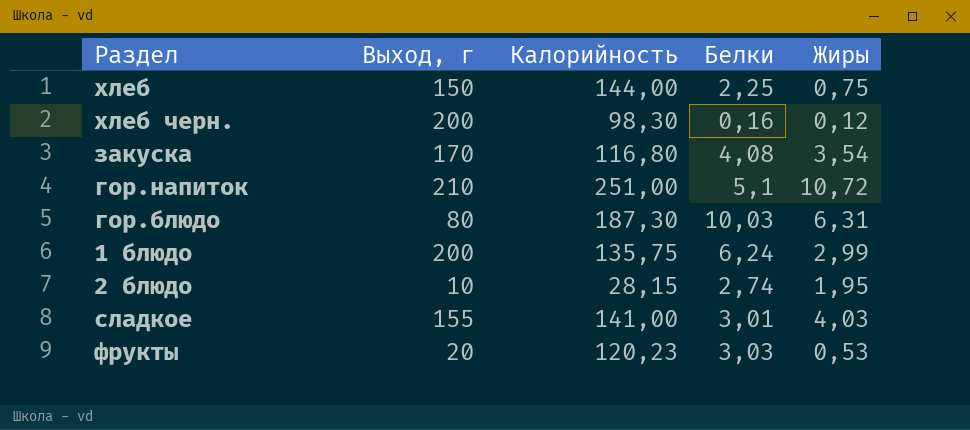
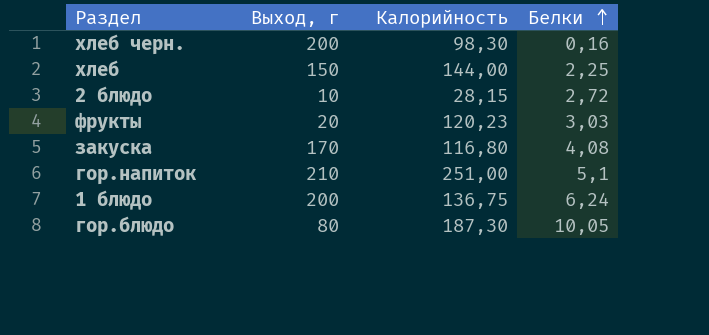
row order: none -> Белки ascending
column Жиры | position: 5 -> none
row сладкое: 155 | 141,00 | 3,01 | 4,03 -> none
2 блюдо | Белки: 2,74 -> 2,72
1 блюдо | Калорийность: 135,75 -> 136,75
гор.блюдо | Белки: 10,03 -> 10,05

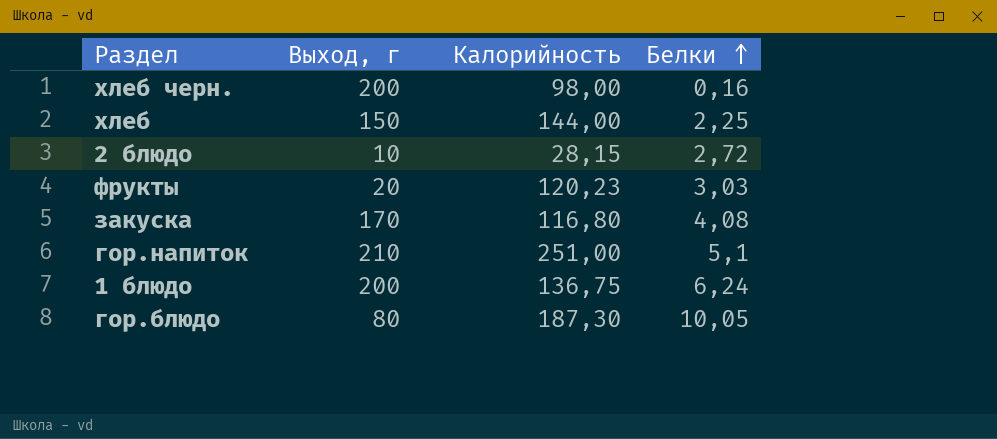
хлеб черн. | Калорийность: 98,30 -> 98,00

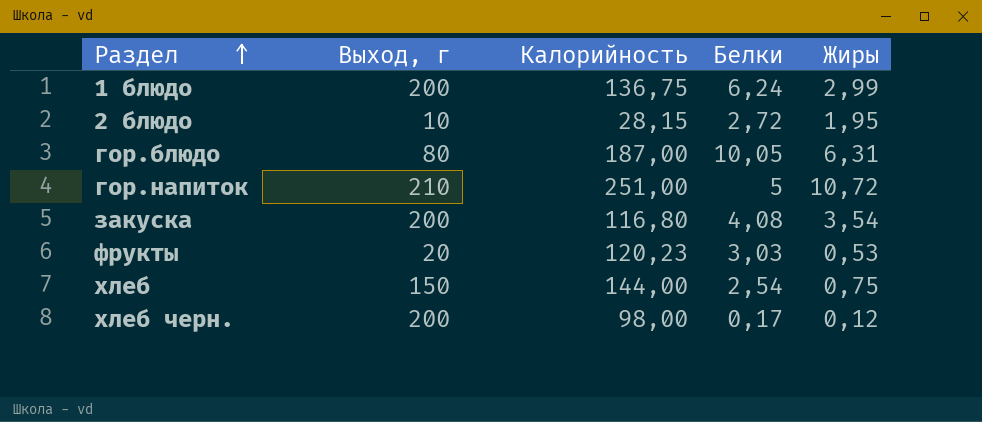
row order: Белки ascending -> Раздел ascending
column Жиры | position: none -> 5
гор.блюдо | Калорийность: 187,30 -> 187,00
гор.напиток | Белки: 5,1 -> 5
закуска | Выход, г: 170 -> 200
хлеб | Белки: 2,25 -> 2,54
хлеб черн. | Белки: 0,16 -> 0,17

